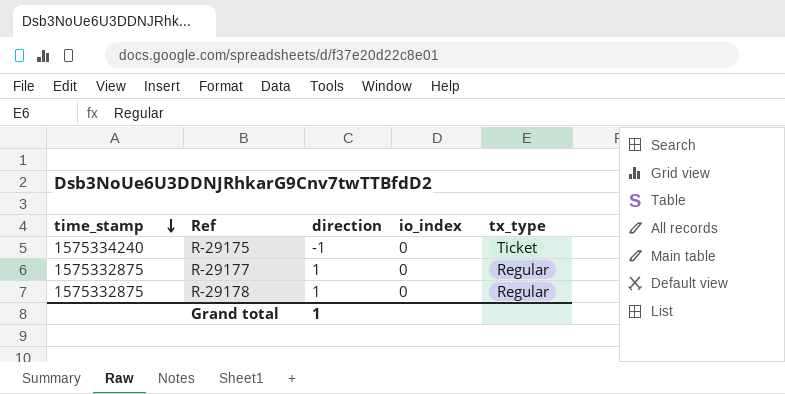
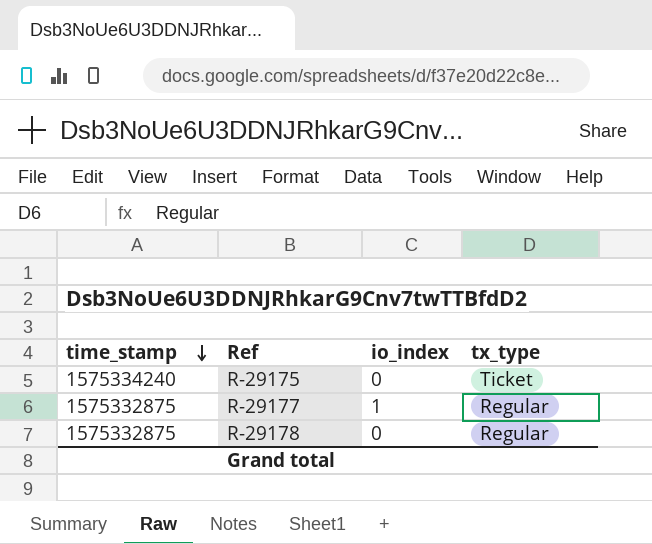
column direction | position: 3 -> none
R-29177 | io_index: 0 -> 1

